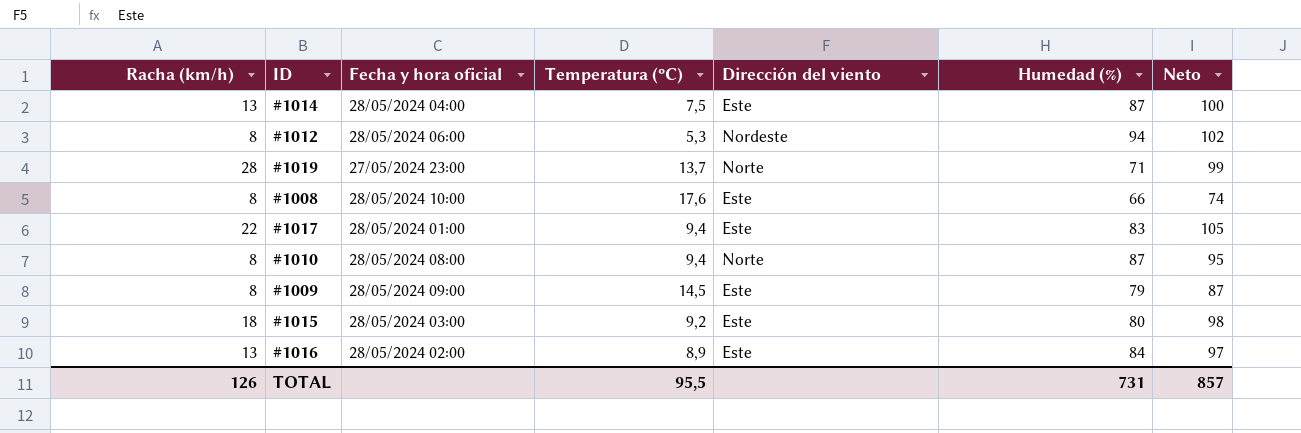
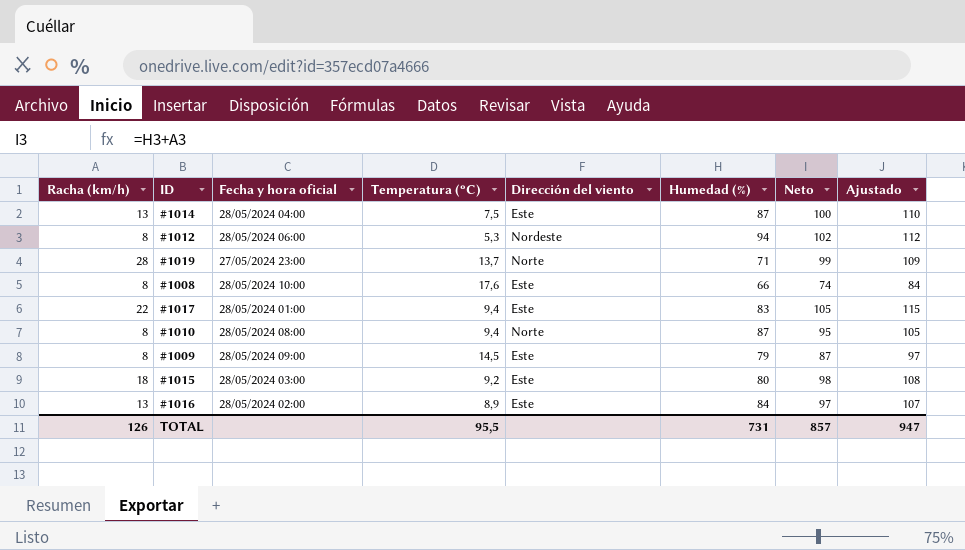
column Ajustado | formula: none -> [Neto] + 10

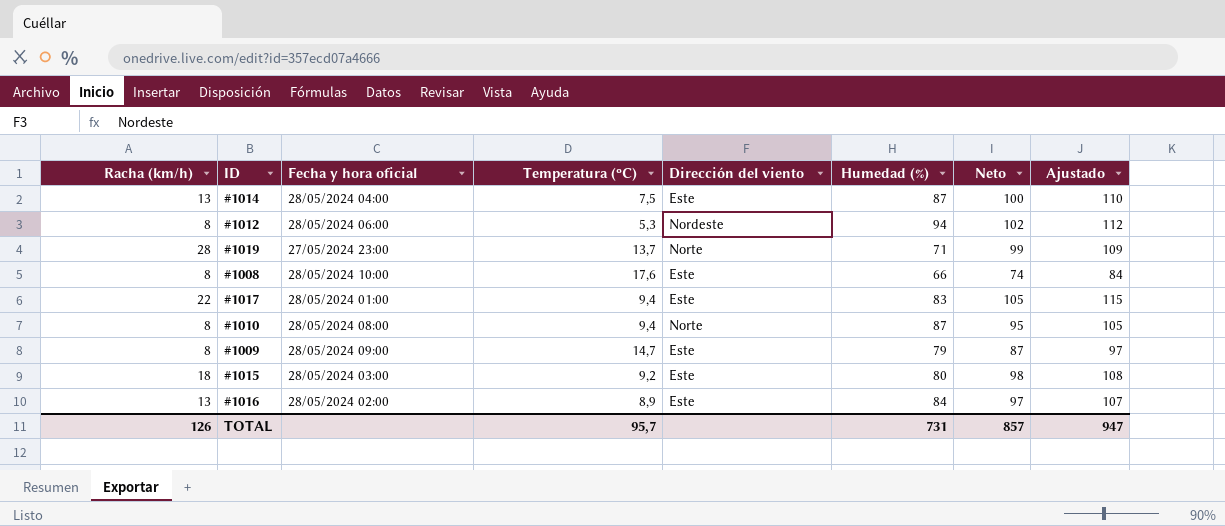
#1009 | Temperatura (ºC): 14,5 -> 14,7
TOTAL | Temperatura (ºC): 95,5 -> 95,7

